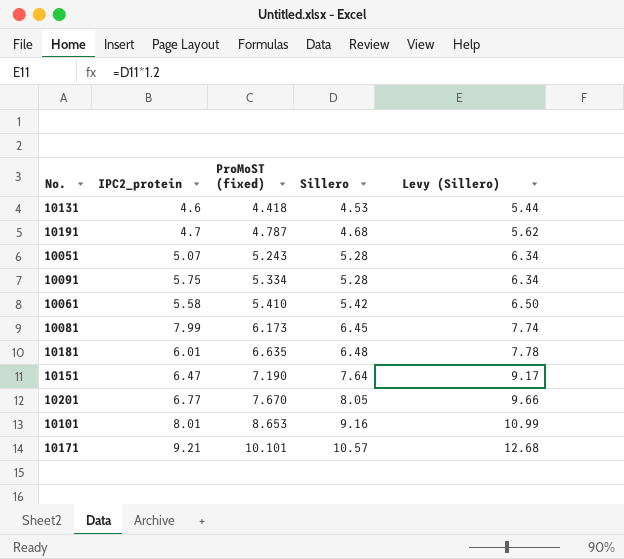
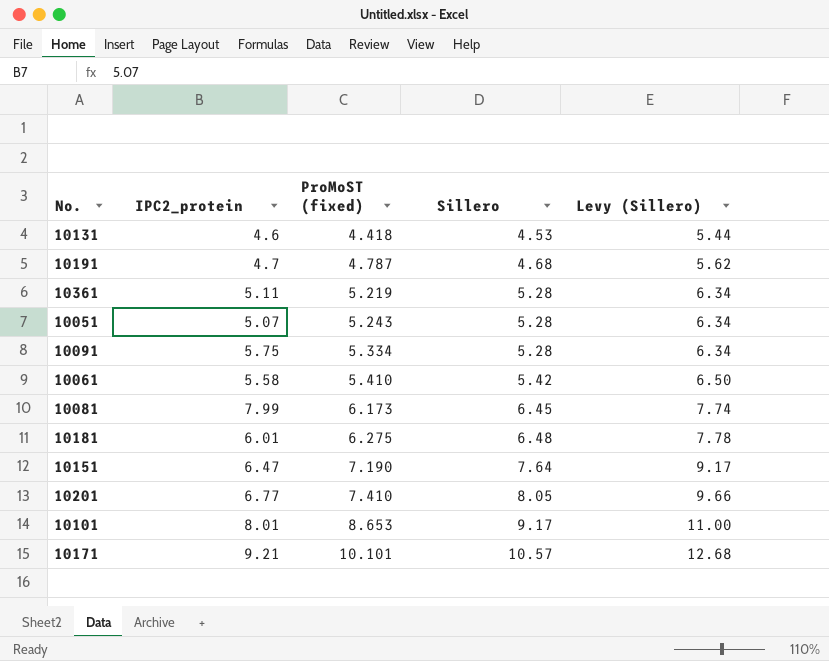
row 10361: none -> 5.11 | 5.219 | 5.28 | 6.34
10181 | ProMoST (fixed): 6.635 -> 6.275
10201 | ProMoST (fixed): 7.670 -> 7.410
10101 | Sillero: 9.16 -> 9.17
10101 | Levy (Sillero): 10.99 -> 11.00

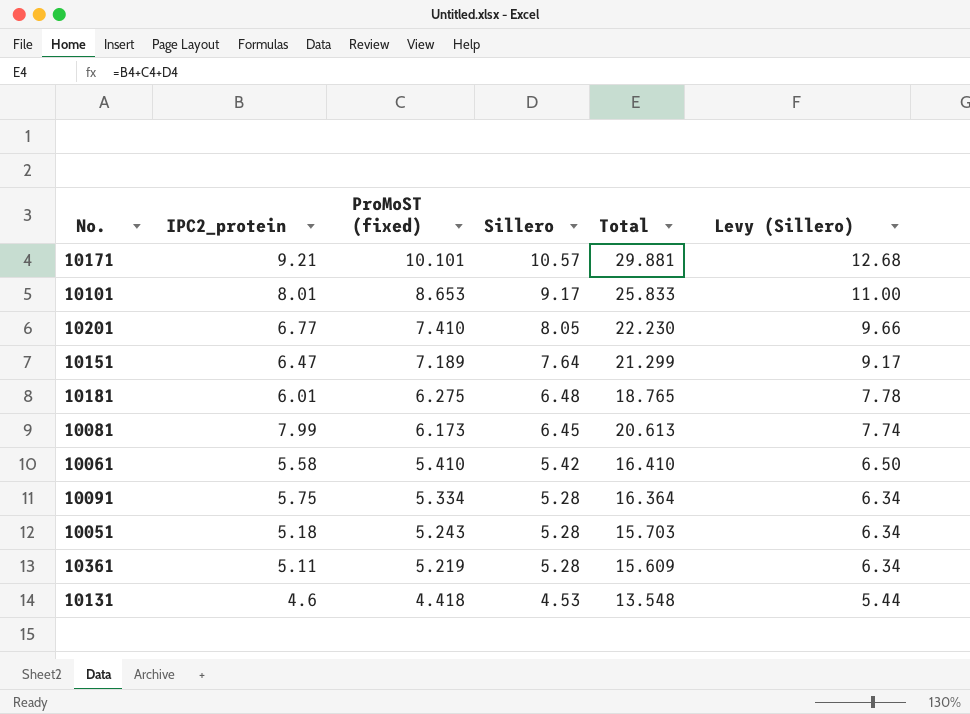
row order: ProMoST (fixed) ascending -> ProMoST (fixed) descending
column Total | formula: none -> [IPC2_protein] + [ProMoST (fixed)] + [Sillero]
row 10191: 4.7 | 4.787 | 4.68 | 5.62 -> none
10151 | ProMoST (fixed): 7.190 -> 7.189
10051 | IPC2_protein: 5.07 -> 5.18

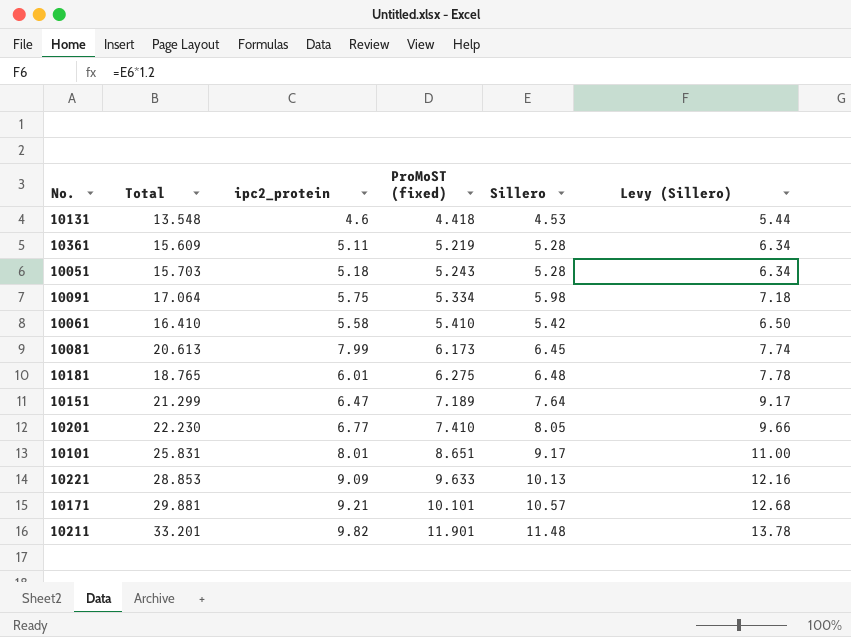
row order: ProMoST (fixed) descending -> ProMoST (fixed) ascending
column Total | position: 5 -> 2
column name: IPC2_protein -> ipc2_protein
10091 | Total: 16.364 -> 17.064
10091 | Sillero: 5.28 -> 5.98
10091 | Levy (Sillero): 6.34 -> 7.18
10101 | Total: 25.833 -> 25.831
10101 | ProMoST (fixed): 8.653 -> 8.651
row 10221: none -> 28.853 | 9.09 | 9.633 | 10.13 | 12.16
row 10211: none -> 33.201 | 9.82 | 11.901 | 11.48 | 13.78

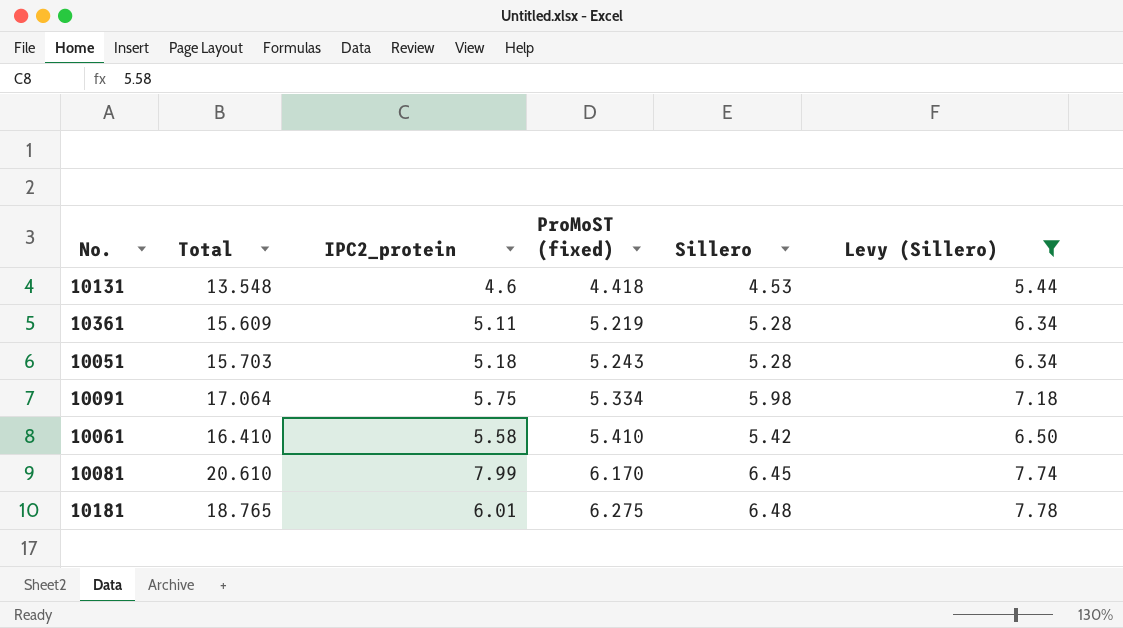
filter: none -> Levy (Sillero) <= 7.78
column name: ipc2_protein -> IPC2_protein
10081 | Total: 20.613 -> 20.610
10081 | ProMoST (fixed): 6.173 -> 6.170

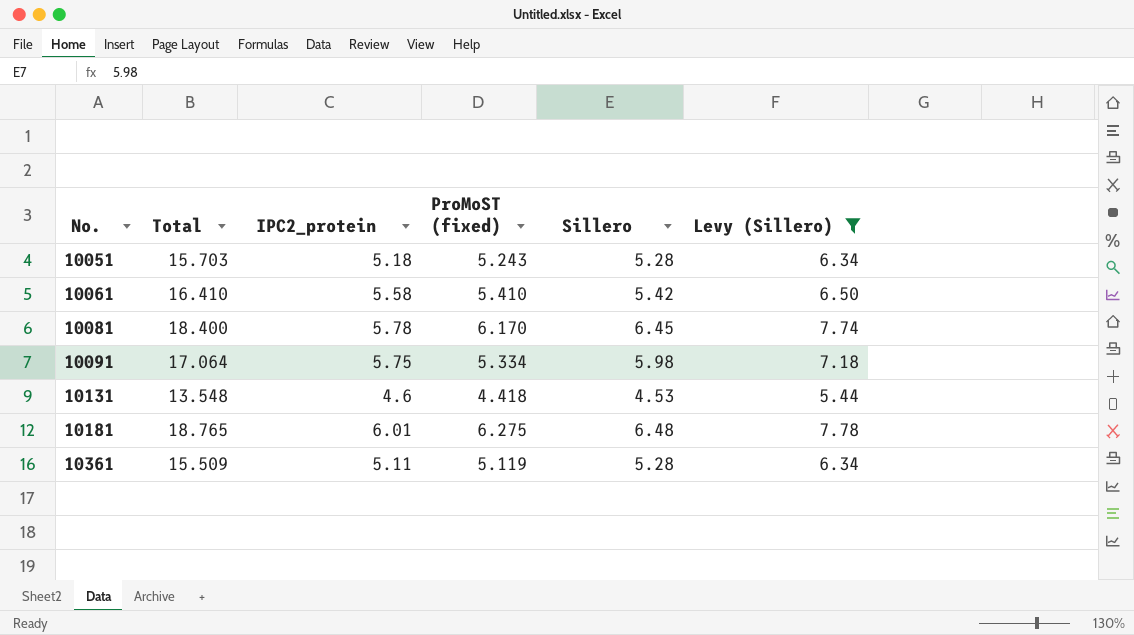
row order: ProMoST (fixed) ascending -> No. ascending
10081 | Total: 20.610 -> 18.400
10081 | IPC2_protein: 7.99 -> 5.78
10361 | Total: 15.609 -> 15.509
10361 | ProMoST (fixed): 5.219 -> 5.119

